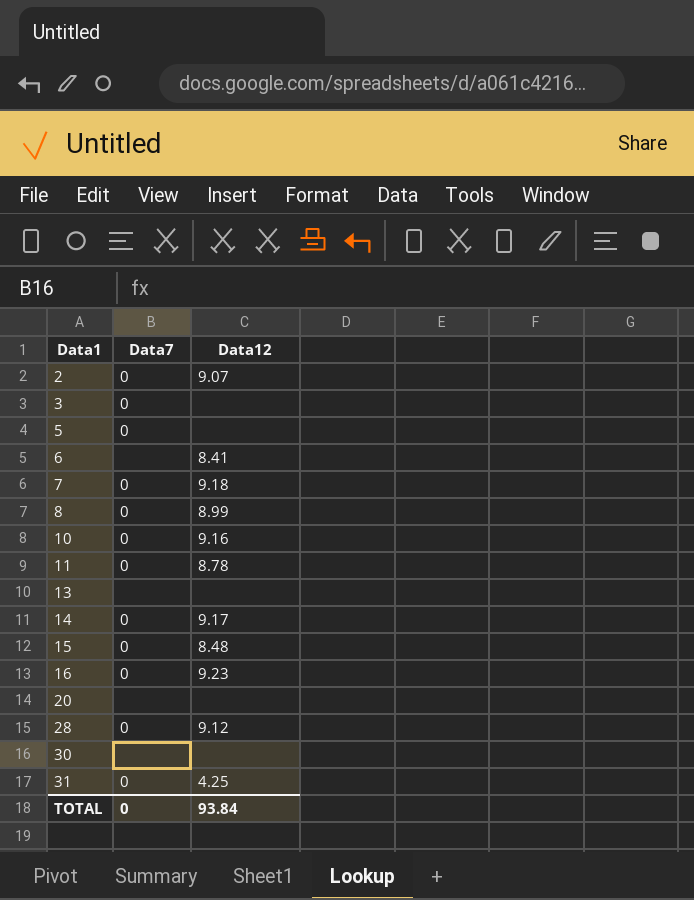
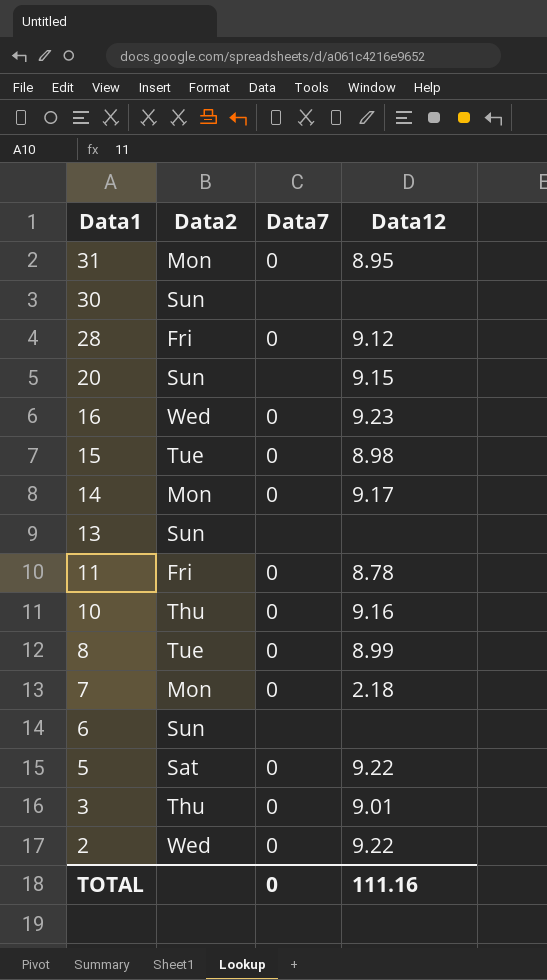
row order: Data1 ascending -> Data1 descending
column Data2 | position: none -> 2
31 | Data12: 4.25 -> 8.95
20 | Data12: none -> 9.15
15 | Data12: 8.48 -> 8.98
7 | Data12: 9.18 -> 2.18
6 | Data12: 8.41 -> none
5 | Data12: none -> 9.22
3 | Data12: none -> 9.01
2 | Data12: 9.07 -> 9.22
TOTAL | Data12: 93.84 -> 111.16

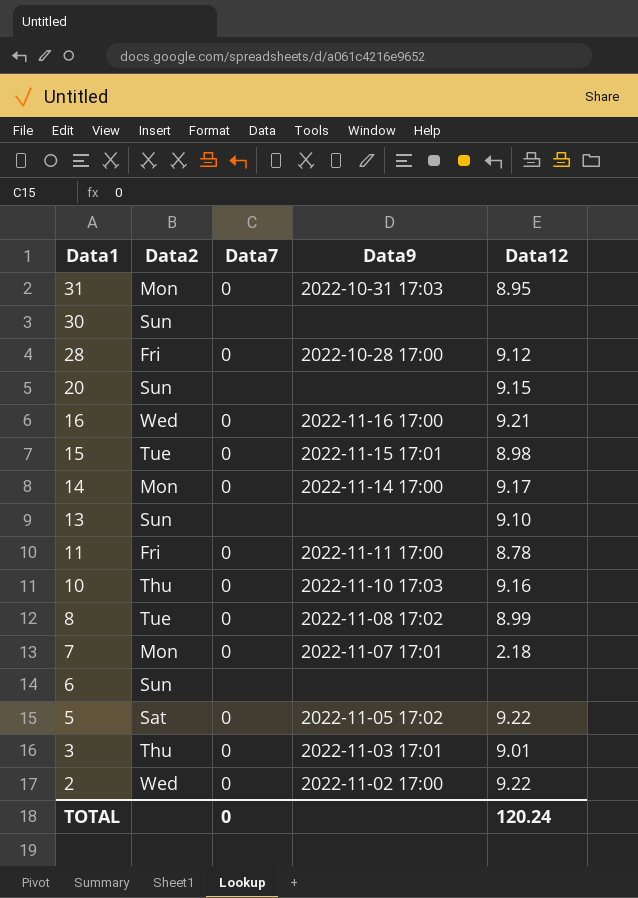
column Data9 | position: none -> 4
16 | Data12: 9.23 -> 9.21
13 | Data12: none -> 9.10
TOTAL | Data12: 111.16 -> 120.24

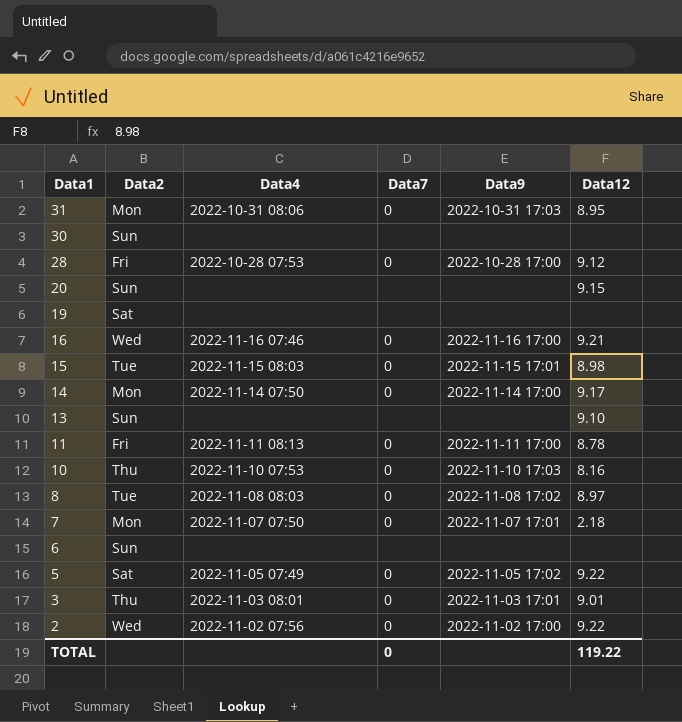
column Data4 | position: none -> 3
row 19: none -> Sat | none | none | none | none
10 | Data12: 9.16 -> 8.16
8 | Data12: 8.99 -> 8.97
TOTAL | Data12: 120.24 -> 119.22

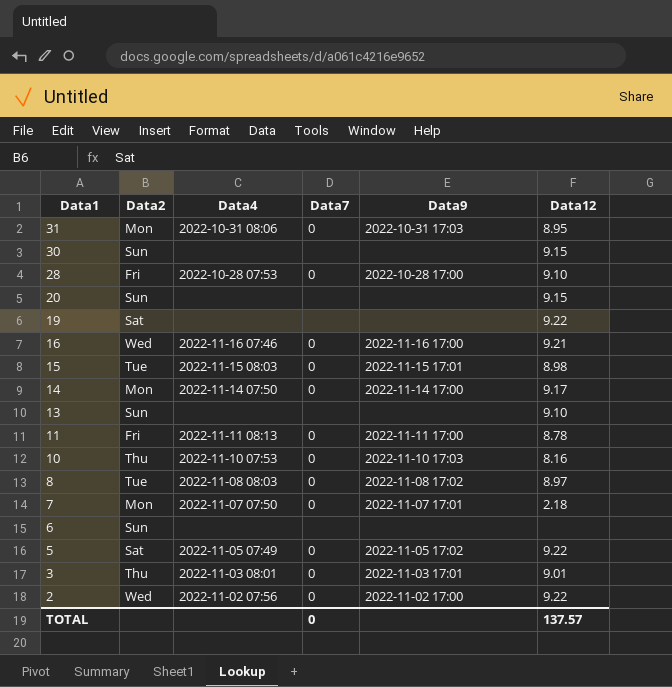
30 | Data12: none -> 9.15
28 | Data12: 9.12 -> 9.10
19 | Data12: none -> 9.22
TOTAL | Data12: 119.22 -> 137.57

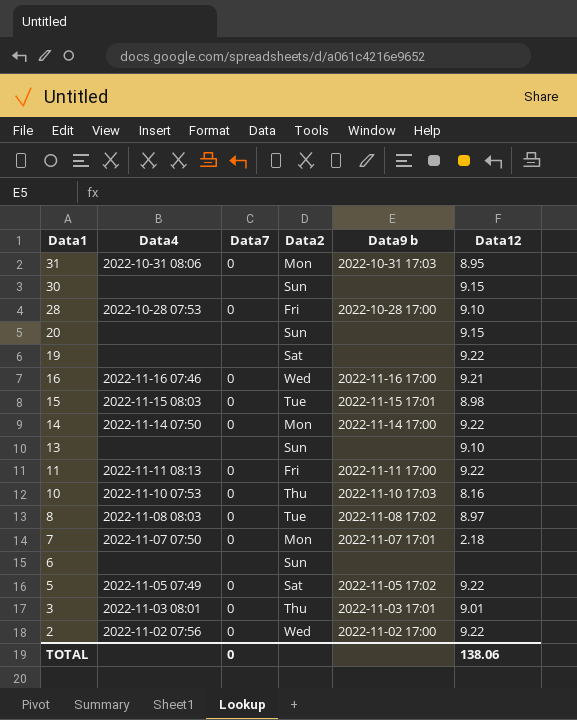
column Data2 | position: 2 -> 4
column name: Data9 -> Data9 b
14 | Data12: 9.17 -> 9.22
11 | Data12: 8.78 -> 9.22
TOTAL | Data12: 137.57 -> 138.06

